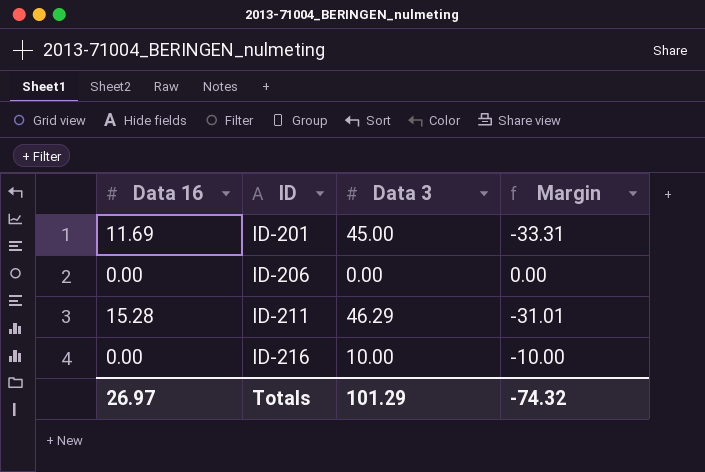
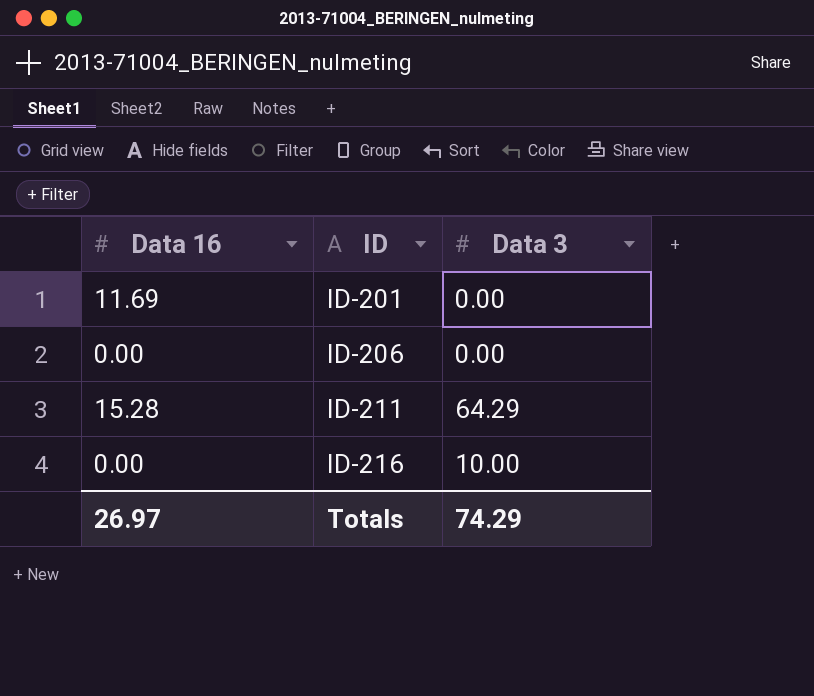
column Margin | formula: [Data 16] - [Data 3] -> none
ID-201 | Data 3: 45.00 -> 0.00
ID-211 | Data 3: 46.29 -> 64.29
Totals | Data 3: 101.29 -> 74.29

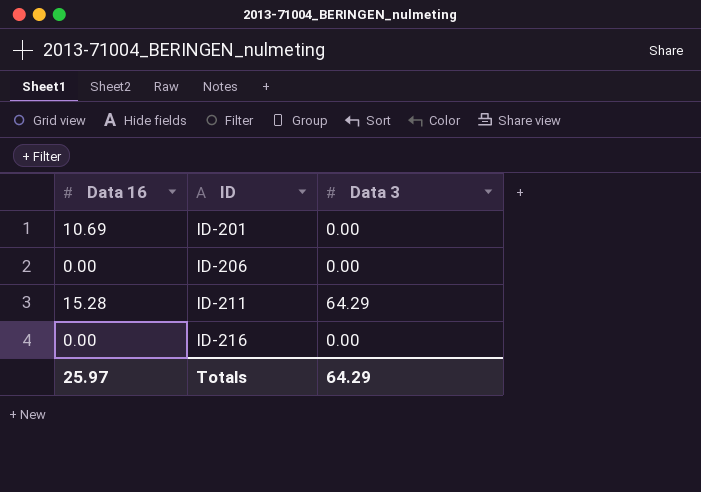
ID-201 | Data 16: 11.69 -> 10.69
ID-216 | Data 3: 10.00 -> 0.00
Totals | Data 16: 26.97 -> 25.97
Totals | Data 3: 74.29 -> 64.29

